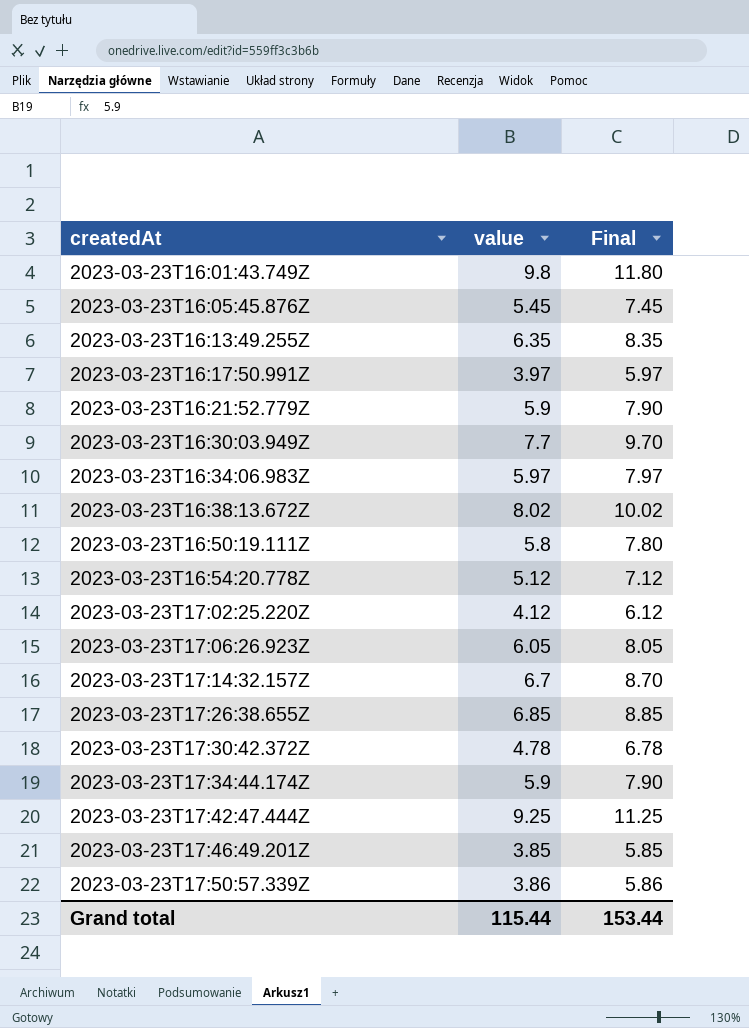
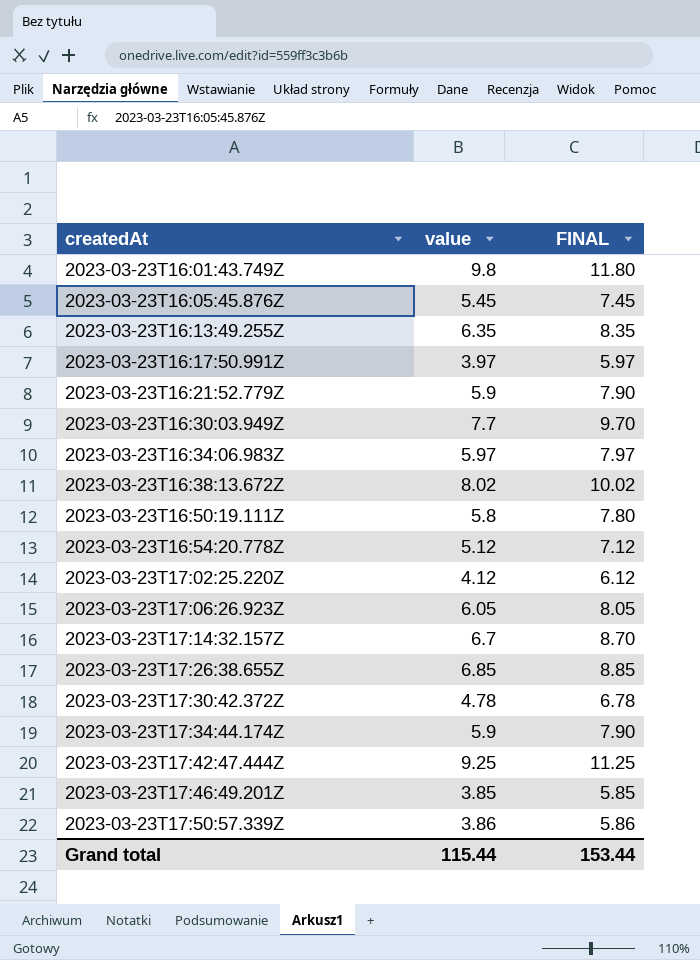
column name: Final -> FINAL

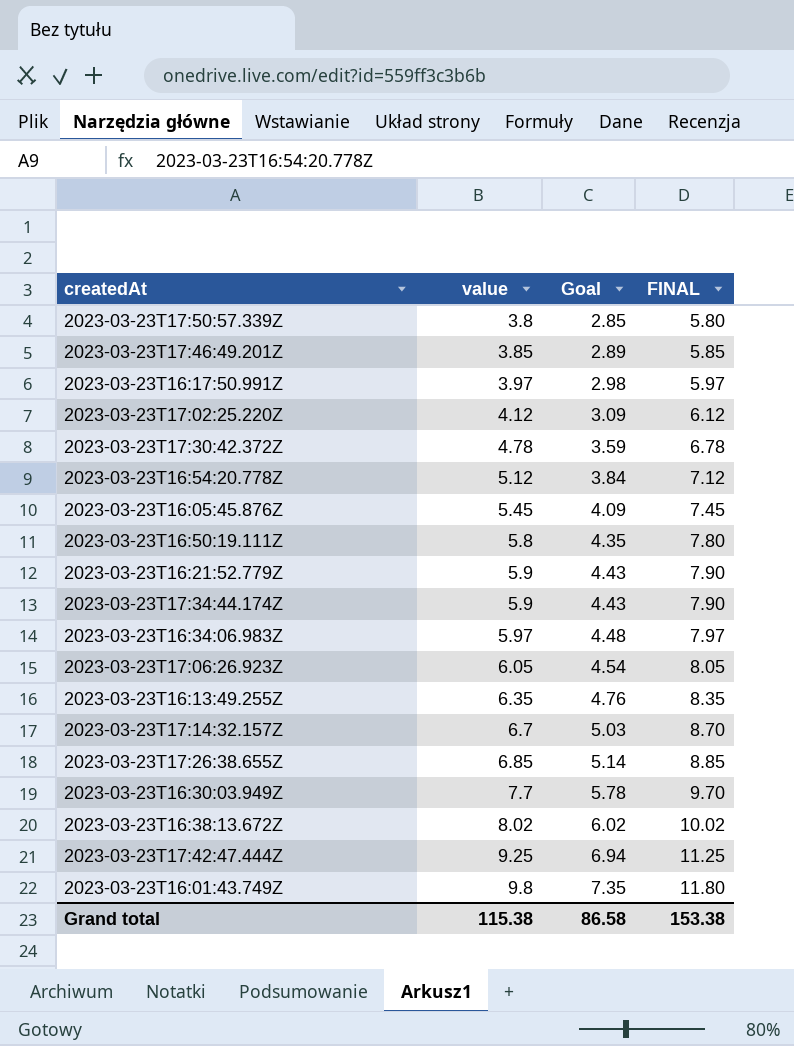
row order: createdAt ascending -> value ascending
column Goal | formula: none -> [value] * 0.75
2023-03-23T17:50:57.339Z | value: 3.86 -> 3.8
2023-03-23T17:50:57.339Z | FINAL: 5.86 -> 5.80
Grand total | value: 115.44 -> 115.38
Grand total | FINAL: 153.44 -> 153.38

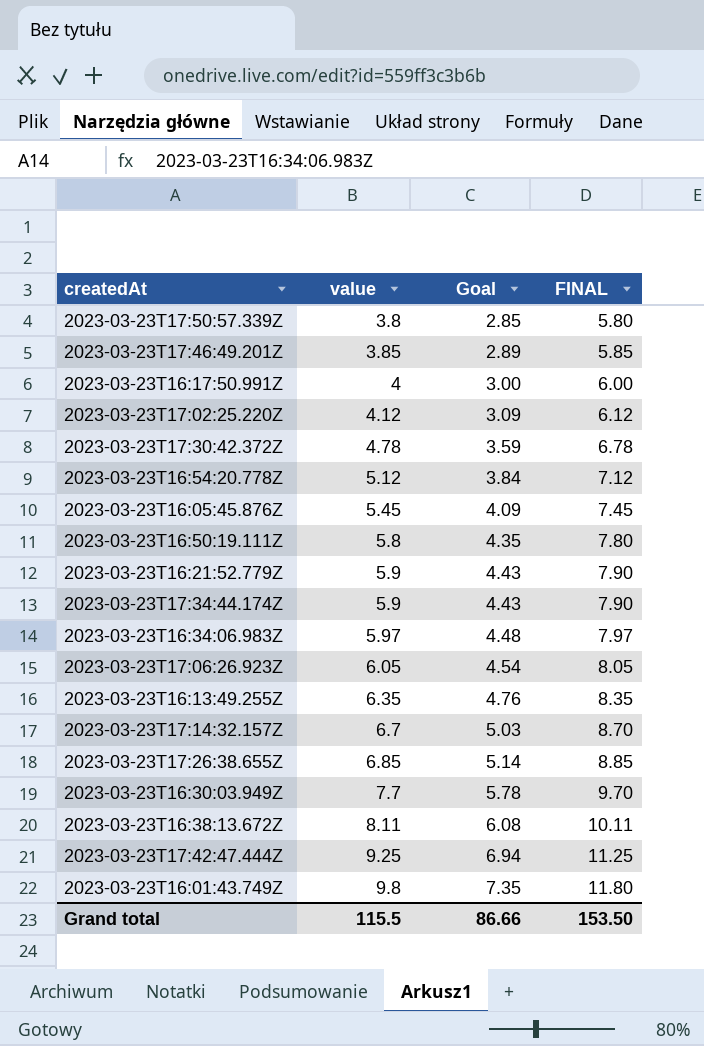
2023-03-23T16:17:50.991Z | value: 3.97 -> 4
2023-03-23T16:17:50.991Z | Goal: 2.98 -> 3.00
2023-03-23T16:17:50.991Z | FINAL: 5.97 -> 6.00
2023-03-23T16:38:13.672Z | value: 8.02 -> 8.11
2023-03-23T16:38:13.672Z | Goal: 6.02 -> 6.08
2023-03-23T16:38:13.672Z | FINAL: 10.02 -> 10.11
Grand total | value: 115.38 -> 115.5
Grand total | Goal: 86.58 -> 86.66
Grand total | FINAL: 153.38 -> 153.50

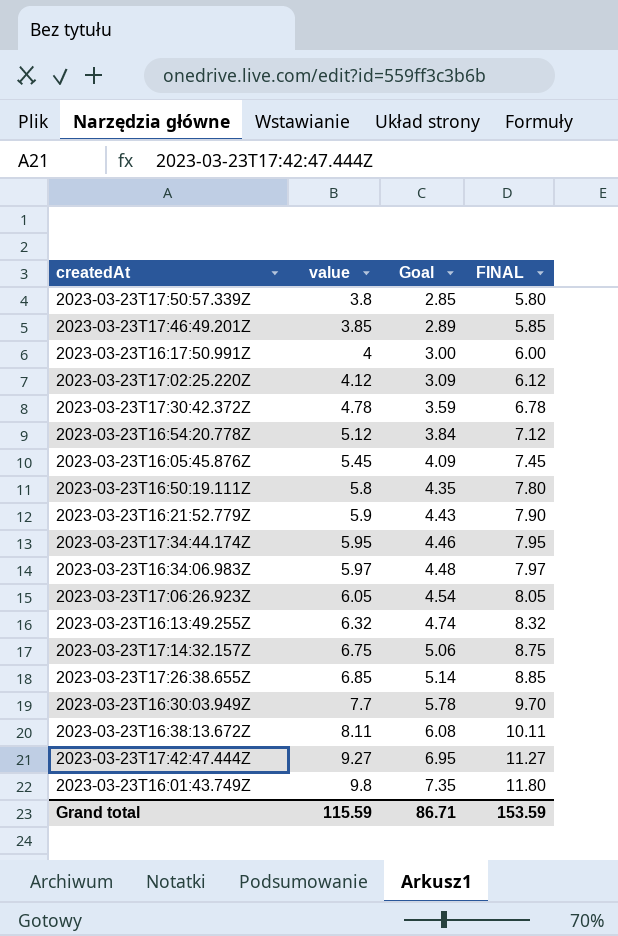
2023-03-23T17:34:44.174Z | value: 5.9 -> 5.95
2023-03-23T17:34:44.174Z | Goal: 4.43 -> 4.46
2023-03-23T17:34:44.174Z | FINAL: 7.90 -> 7.95
2023-03-23T16:13:49.255Z | value: 6.35 -> 6.32
2023-03-23T16:13:49.255Z | Goal: 4.76 -> 4.74
2023-03-23T16:13:49.255Z | FINAL: 8.35 -> 8.32
2023-03-23T17:14:32.157Z | value: 6.7 -> 6.75
2023-03-23T17:14:32.157Z | Goal: 5.03 -> 5.06
2023-03-23T17:14:32.157Z | FINAL: 8.70 -> 8.75
2023-03-23T17:42:47.444Z | value: 9.25 -> 9.27
2023-03-23T17:42:47.444Z | Goal: 6.94 -> 6.95
2023-03-23T17:42:47.444Z | FINAL: 11.25 -> 11.27
Grand total | value: 115.5 -> 115.59
Grand total | Goal: 86.66 -> 86.71
Grand total | FINAL: 153.50 -> 153.59

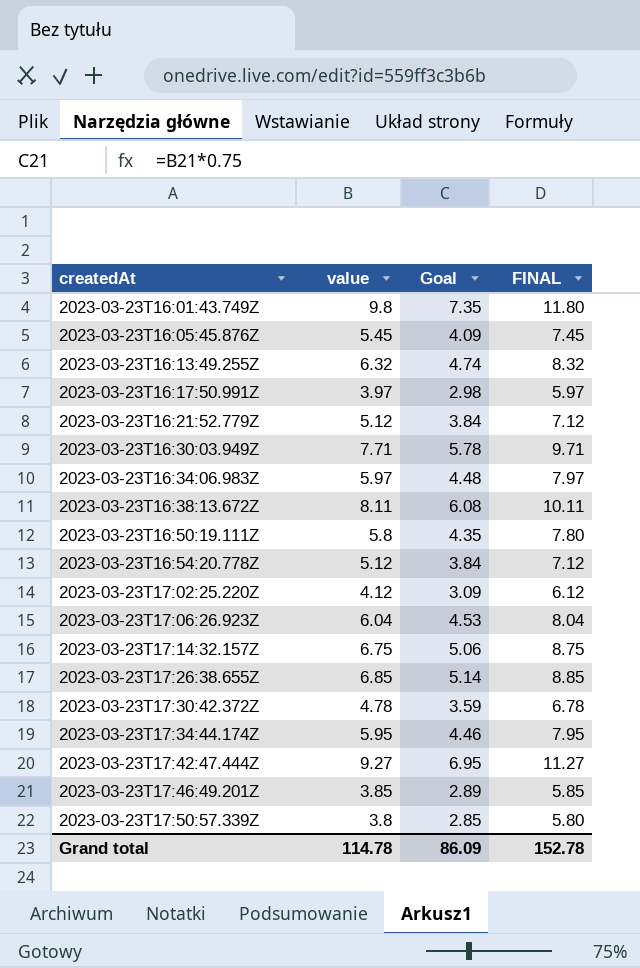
row order: value ascending -> createdAt ascending
2023-03-23T16:17:50.991Z | value: 4 -> 3.97
2023-03-23T16:17:50.991Z | Goal: 3.00 -> 2.98
2023-03-23T16:17:50.991Z | FINAL: 6.00 -> 5.97
2023-03-23T16:21:52.779Z | value: 5.9 -> 5.12
2023-03-23T16:21:52.779Z | Goal: 4.43 -> 3.84
2023-03-23T16:21:52.779Z | FINAL: 7.90 -> 7.12
2023-03-23T16:30:03.949Z | value: 7.7 -> 7.71
2023-03-23T16:30:03.949Z | FINAL: 9.70 -> 9.71
2023-03-23T17:06:26.923Z | value: 6.05 -> 6.04
2023-03-23T17:06:26.923Z | Goal: 4.54 -> 4.53
2023-03-23T17:06:26.923Z | FINAL: 8.05 -> 8.04
Grand total | value: 115.59 -> 114.78
Grand total | Goal: 86.71 -> 86.09
Grand total | FINAL: 153.59 -> 152.78

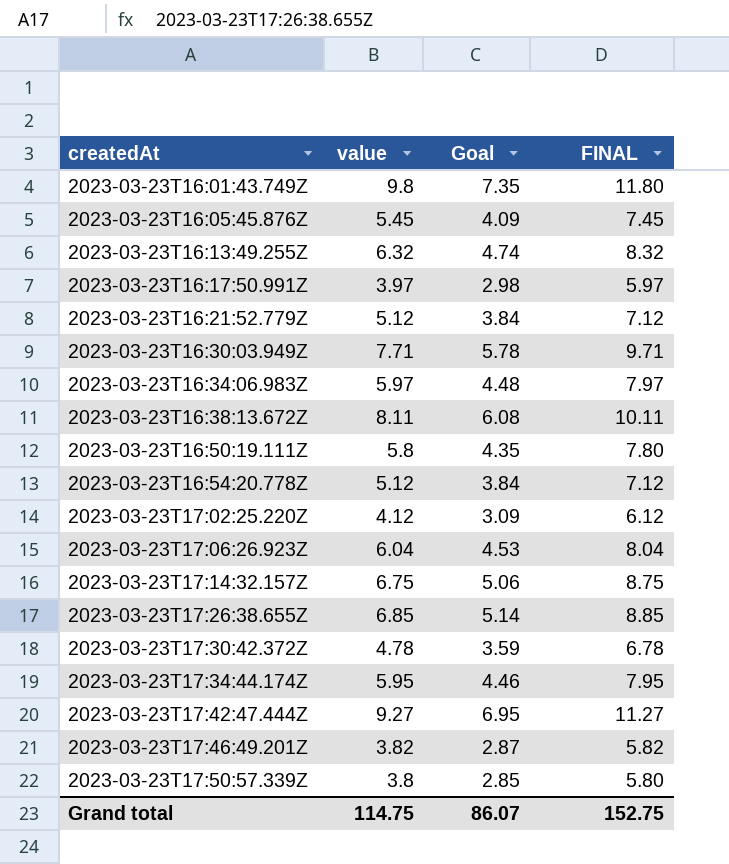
2023-03-23T17:46:49.201Z | value: 3.85 -> 3.82
2023-03-23T17:46:49.201Z | Goal: 2.89 -> 2.87
2023-03-23T17:46:49.201Z | FINAL: 5.85 -> 5.82
Grand total | value: 114.78 -> 114.75
Grand total | Goal: 86.09 -> 86.07
Grand total | FINAL: 152.78 -> 152.75

